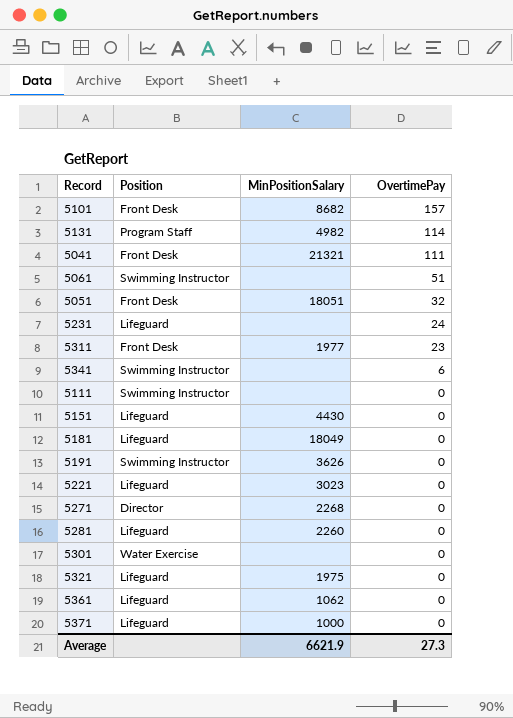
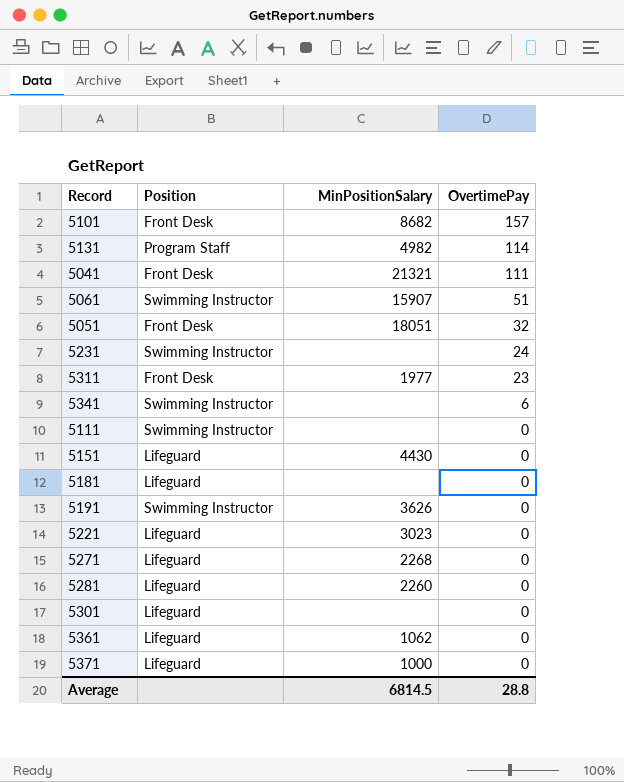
row 5321: Lifeguard | 1975 | 0 -> none
5061 | MinPositionSalary: none -> 15907
5231 | Position: Lifeguard -> Swimming Instructor
5181 | MinPositionSalary: 18049 -> none
5271 | Position: Director -> Lifeguard
5301 | Position: Water Exercise -> Lifeguard
Average | MinPositionSalary: 6621.9 -> 6814.5
Average | OvertimePay: 27.3 -> 28.8

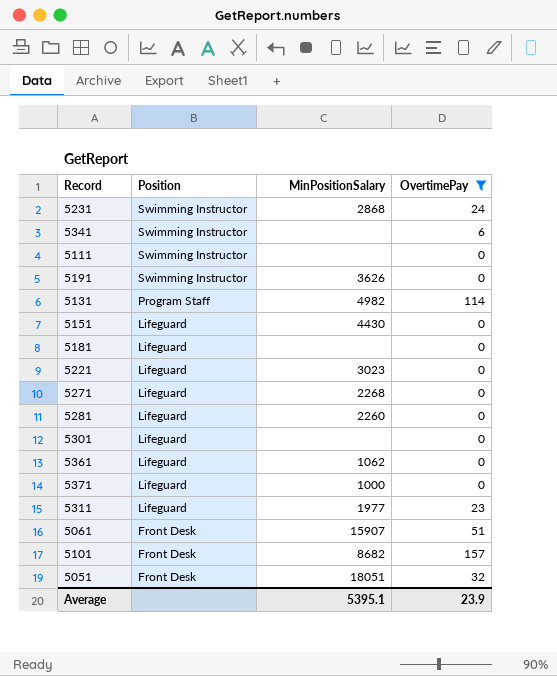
filter: none -> OvertimePay != 111
row order: OvertimePay descending -> Position descending
5231 | MinPositionSalary: none -> 2868
5311 | Position: Front Desk -> Lifeguard
5061 | Position: Swimming Instructor -> Front Desk
Average | MinPositionSalary: 6814.5 -> 5395.1
Average | OvertimePay: 28.8 -> 23.9

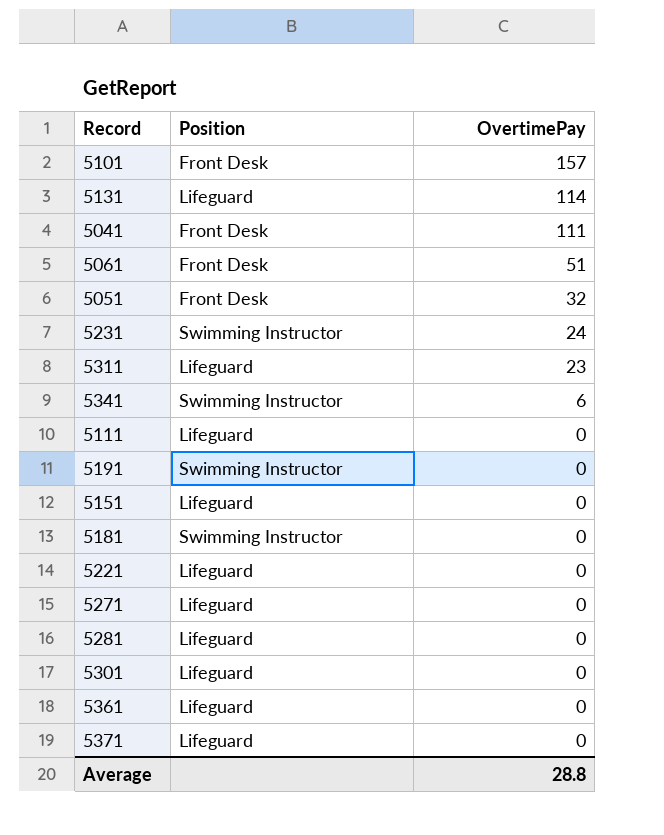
filter: OvertimePay != 111 -> none
row order: Position descending -> OvertimePay descending
column MinPositionSalary | position: 3 -> none
5131 | Position: Program Staff -> Lifeguard
5111 | Position: Swimming Instructor -> Lifeguard
5181 | Position: Lifeguard -> Swimming Instructor
Average | OvertimePay: 23.9 -> 28.8

